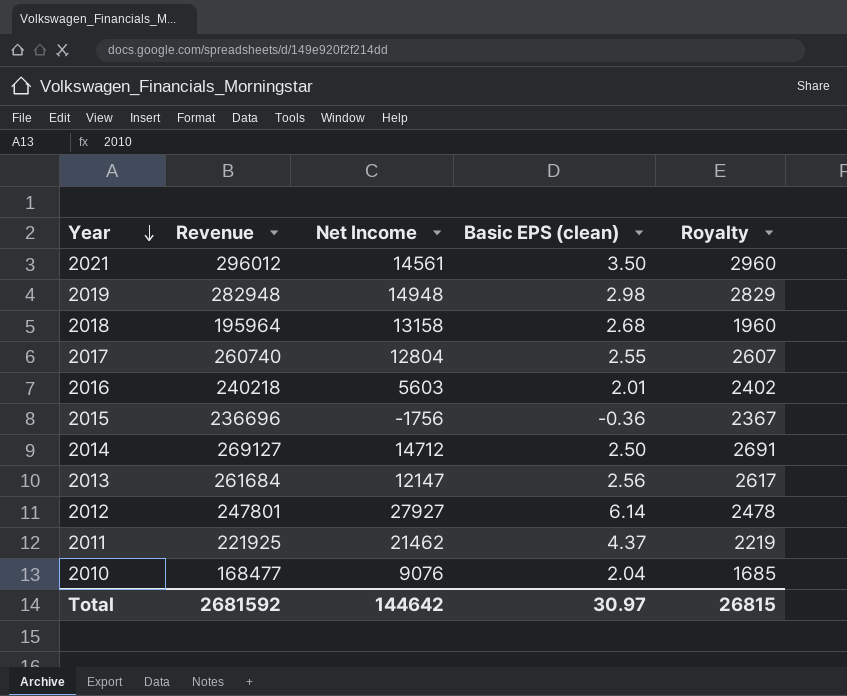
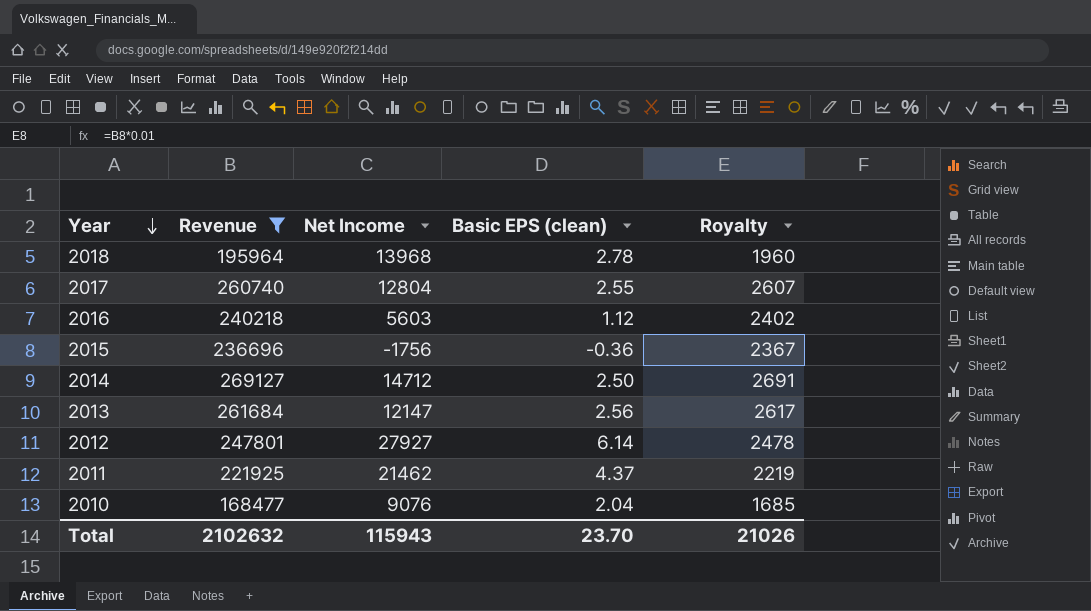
filter: none -> Revenue <= 269127
2018 | Net Income: 13158 -> 13968
2018 | Basic EPS (clean): 2.68 -> 2.78
2016 | Basic EPS (clean): 2.01 -> 1.12
Total | Revenue: 2681592 -> 2102632
Total | Net Income: 144642 -> 115943
Total | Basic EPS (clean): 30.97 -> 23.70
Total | Royalty: 26815 -> 21026

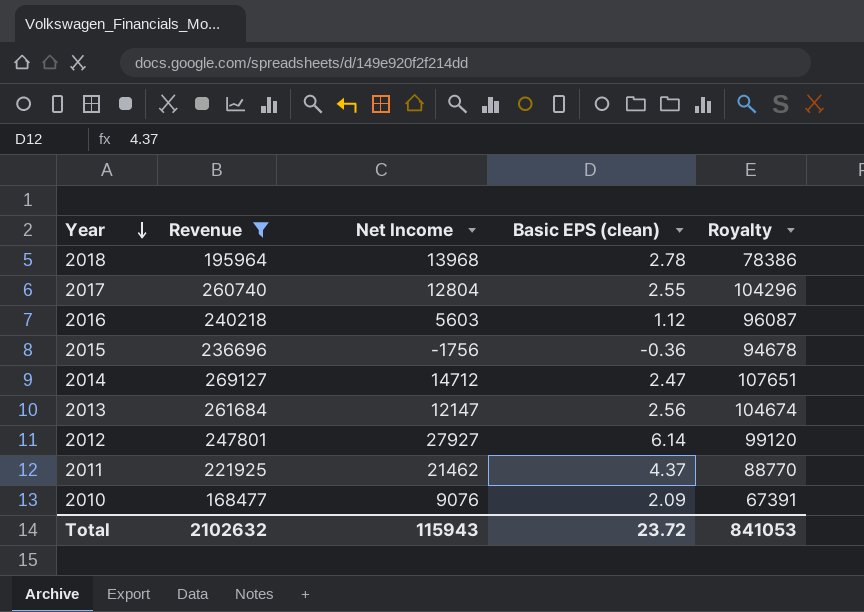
column Royalty | formula: [Revenue] * 0.01 -> [Revenue] * 0.4
2014 | Basic EPS (clean): 2.50 -> 2.47
2010 | Basic EPS (clean): 2.04 -> 2.09
Total | Basic EPS (clean): 23.70 -> 23.72
Total | Royalty: 21026 -> 841053

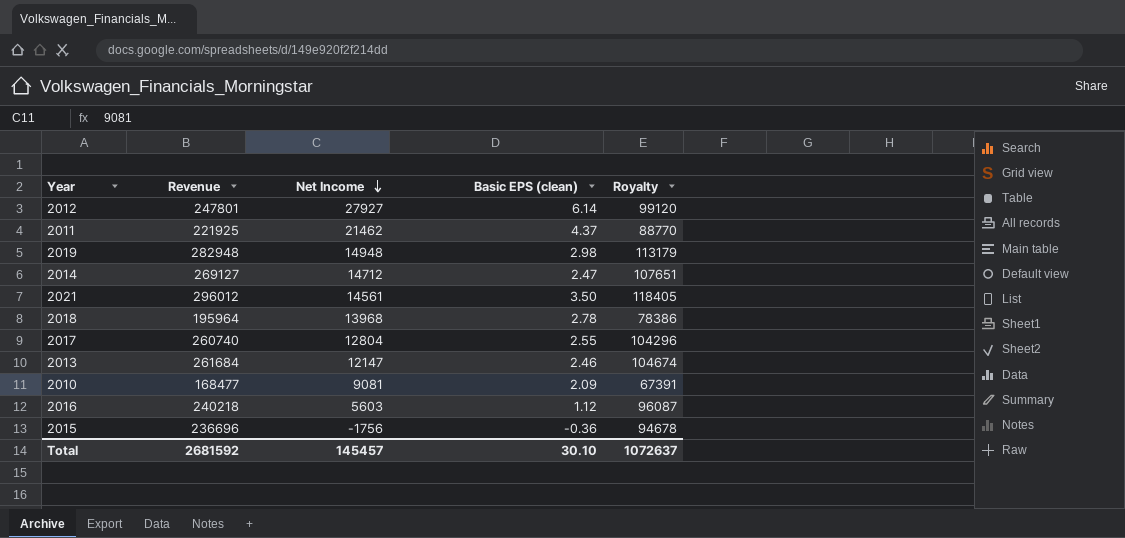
filter: Revenue <= 269127 -> none
row order: Year descending -> Net Income descending
2013 | Basic EPS (clean): 2.56 -> 2.46
2010 | Net Income: 9076 -> 9081
Total | Revenue: 2102632 -> 2681592
Total | Net Income: 115943 -> 145457
Total | Basic EPS (clean): 23.72 -> 30.10
Total | Royalty: 841053 -> 1072637

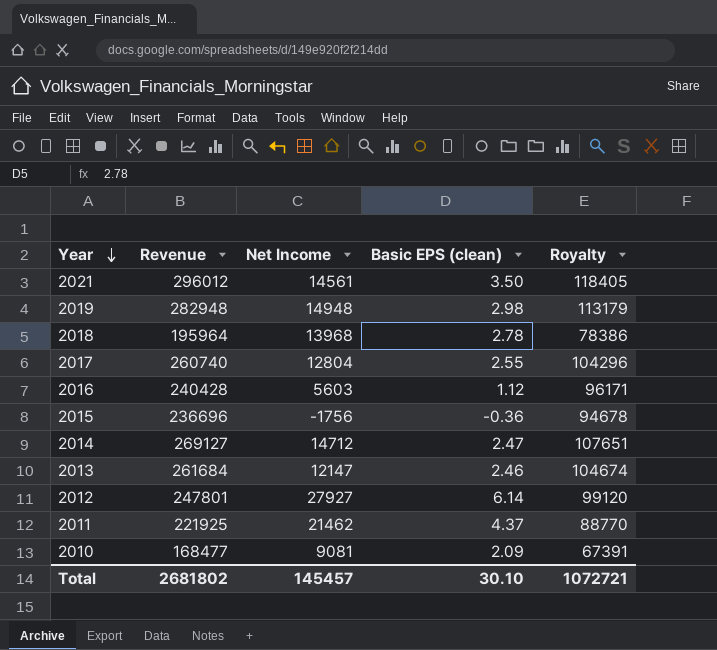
row order: Net Income descending -> Year descending
2016 | Revenue: 240218 -> 240428
2016 | Royalty: 96087 -> 96171
Total | Revenue: 2681592 -> 2681802
Total | Royalty: 1072637 -> 1072721

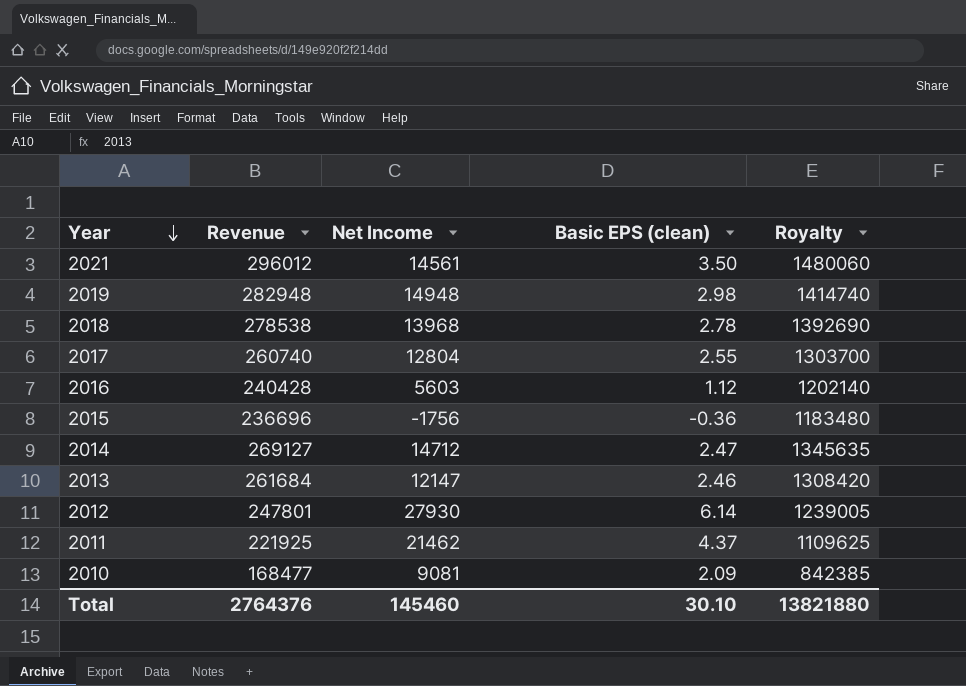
column Royalty | formula: [Revenue] * 0.4 -> [Revenue] * 5
2018 | Revenue: 195964 -> 278538
2012 | Net Income: 27927 -> 27930
Total | Revenue: 2681802 -> 2764376
Total | Net Income: 145457 -> 145460
Total | Royalty: 1072721 -> 13821880

